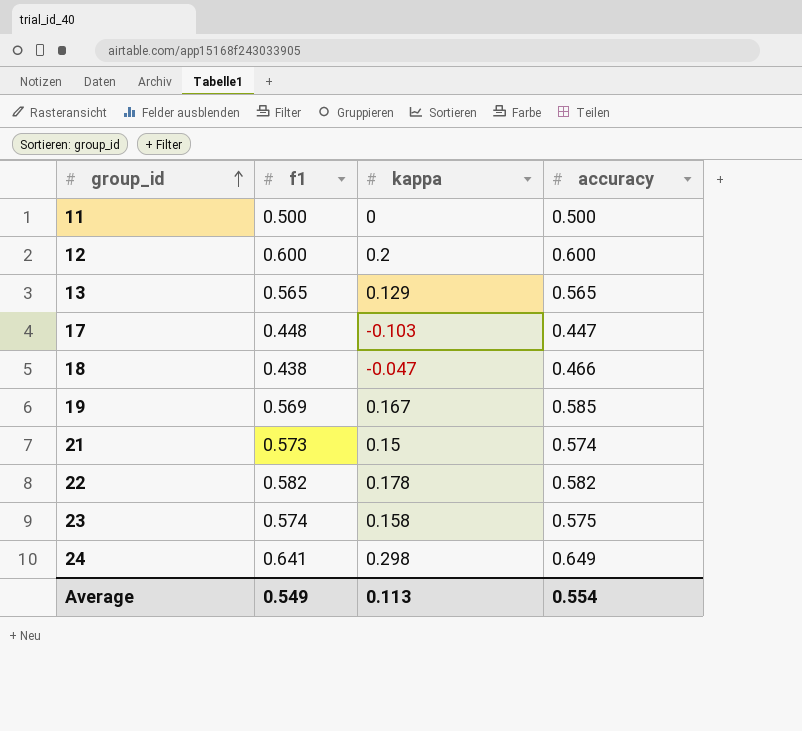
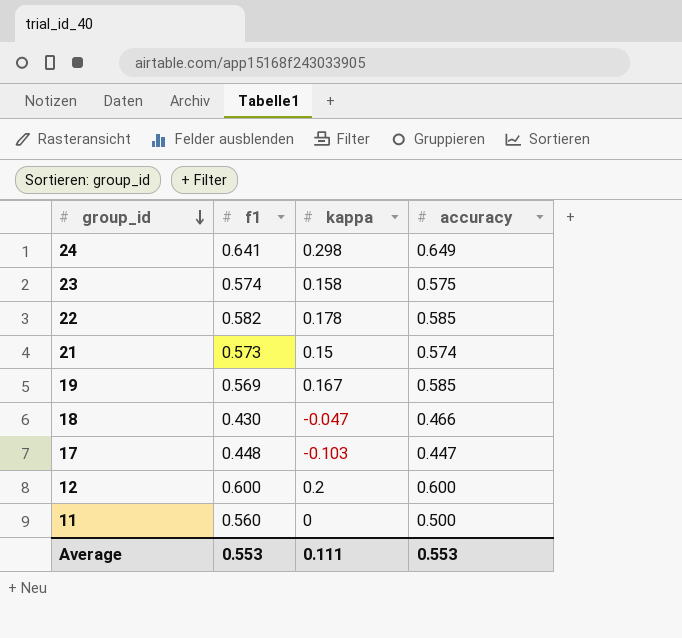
row order: group_id ascending -> group_id descending
row 13: 0.565 | 0.129 | 0.565 -> none
22 | accuracy: 0.582 -> 0.585
18 | f1: 0.438 -> 0.430
11 | f1: 0.500 -> 0.560
Average | f1: 0.549 -> 0.553
Average | kappa: 0.113 -> 0.111
Average | accuracy: 0.554 -> 0.553

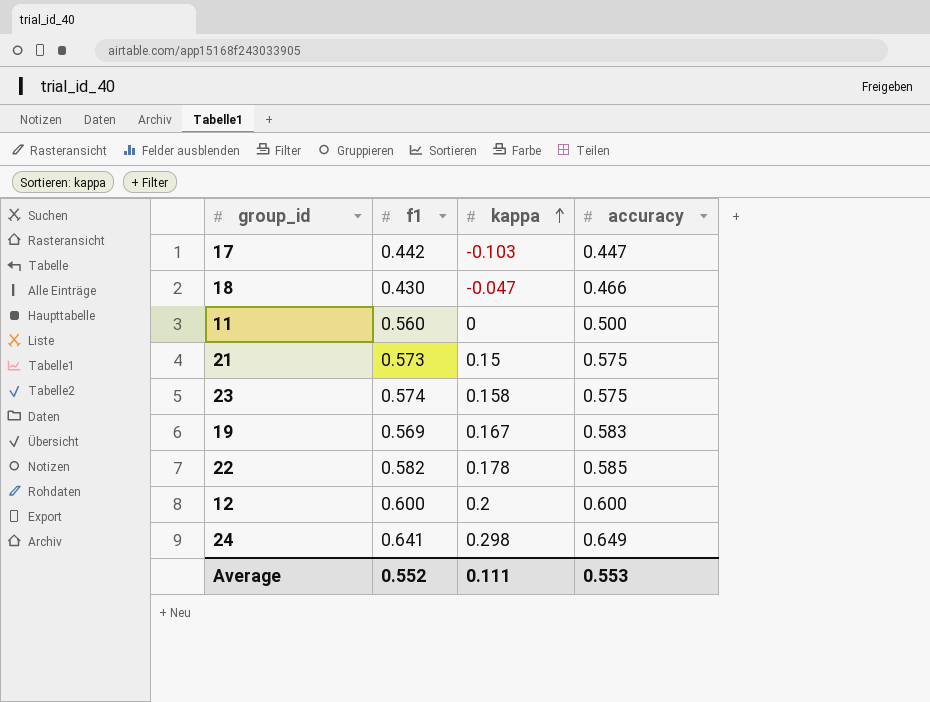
row order: group_id descending -> kappa ascending
17 | f1: 0.448 -> 0.442
21 | accuracy: 0.574 -> 0.575
19 | accuracy: 0.585 -> 0.583
Average | f1: 0.553 -> 0.552

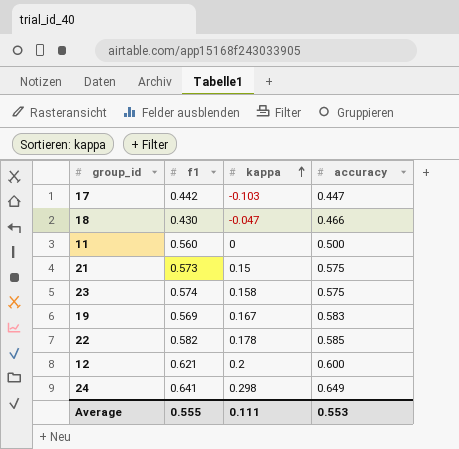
12 | f1: 0.600 -> 0.621
Average | f1: 0.552 -> 0.555

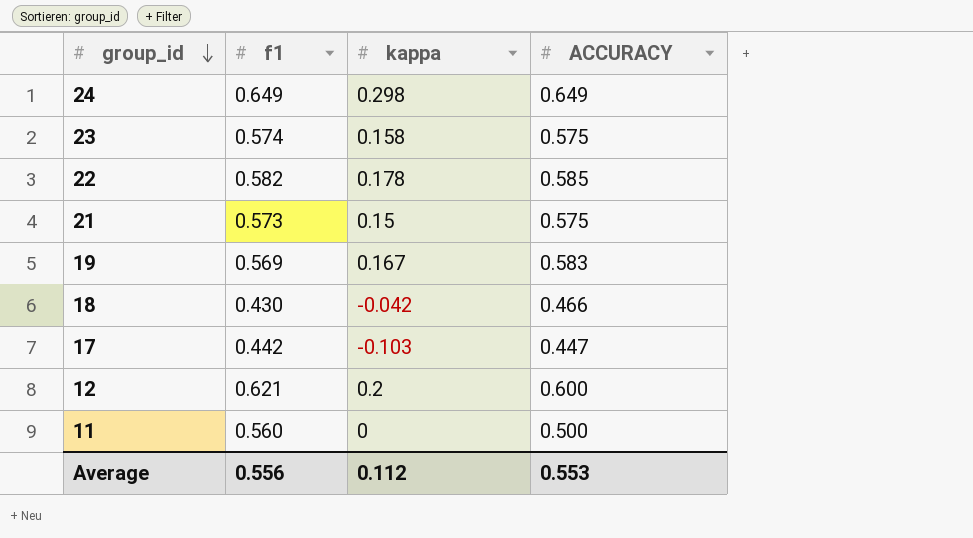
row order: kappa ascending -> group_id descending
column name: accuracy -> ACCURACY
24 | f1: 0.641 -> 0.649
18 | kappa: -0.047 -> -0.042
Average | f1: 0.555 -> 0.556
Average | kappa: 0.111 -> 0.112

